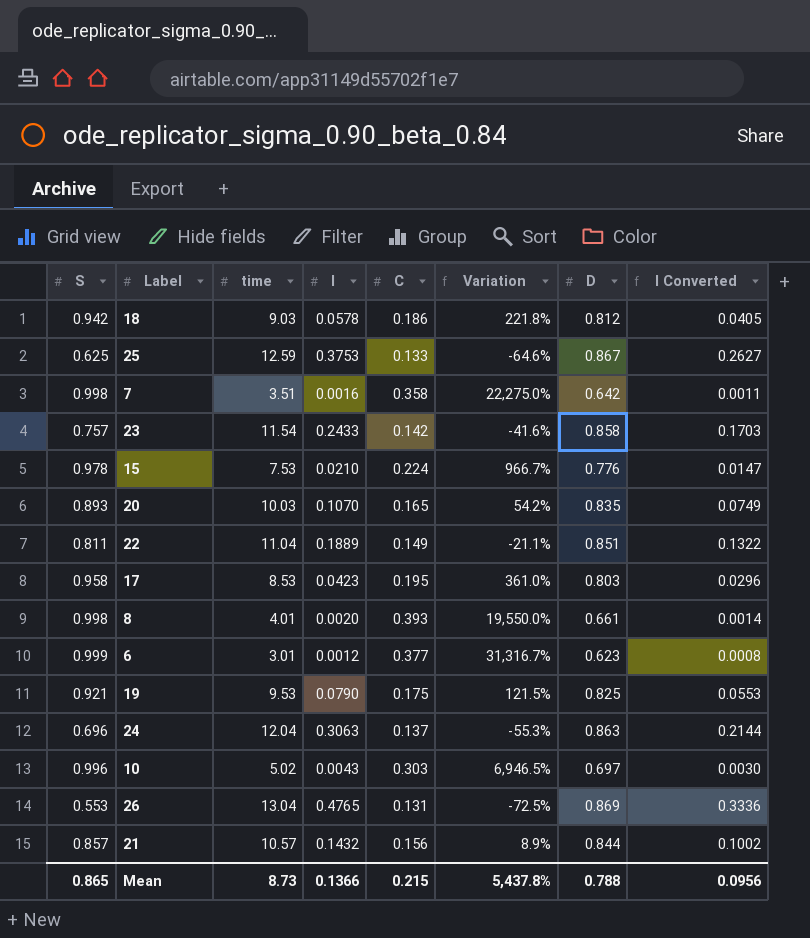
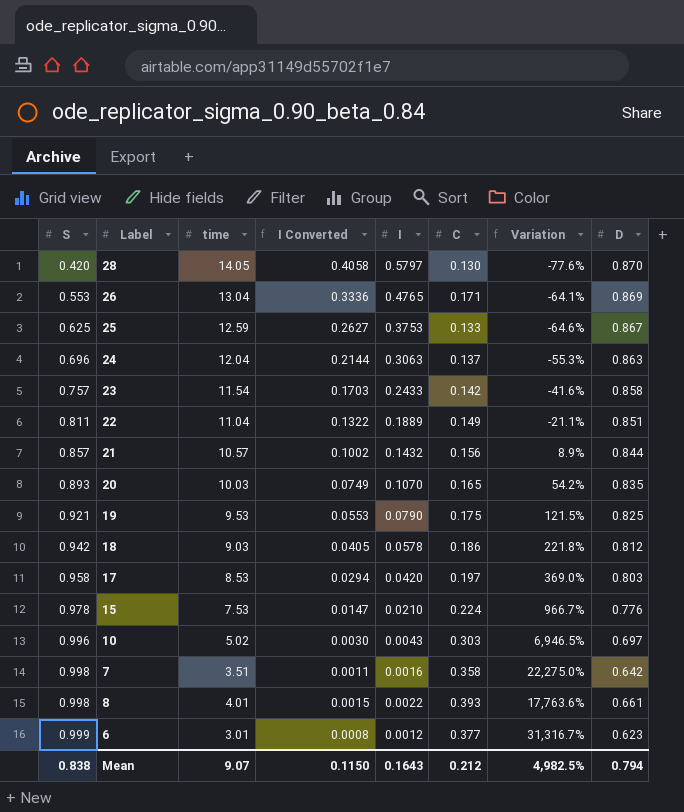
row order: none -> S ascending
column I Converted | position: 8 -> 4
row 28: none -> 0.420 | 14.05 | 0.4058 | 0.5797 | 0.130 | -77.6% | 0.870
26 | C: 0.131 -> 0.171
26 | Variation: -72.5% -> -64.1%
17 | I Converted: 0.0296 -> 0.0294
17 | I: 0.0423 -> 0.0420
17 | C: 0.195 -> 0.197
17 | Variation: 361.0% -> 369.0%
8 | I Converted: 0.0014 -> 0.0015
8 | I: 0.0020 -> 0.0022
8 | Variation: 19,550.0% -> 17,763.6%
Mean | S: 0.865 -> 0.838
Mean | time: 8.73 -> 9.07
Mean | I Converted: 0.0956 -> 0.1150
Mean | I: 0.1366 -> 0.1643
Mean | C: 0.215 -> 0.212
Mean | Variation: 5,437.8% -> 4,982.5%
Mean | D: 0.788 -> 0.794

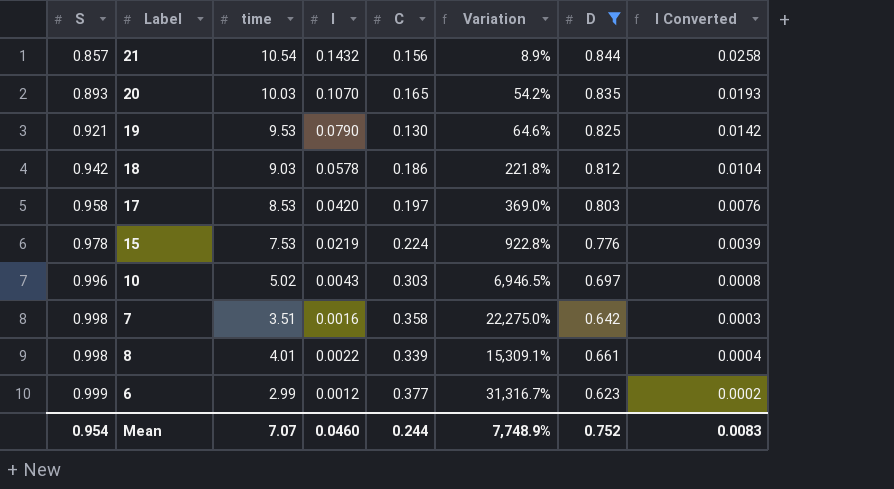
filter: none -> D <= 0.844
column I Converted | formula: [I] * 0.7 -> [I] * 0.18
column I Converted | position: 4 -> 8
21 | time: 10.57 -> 10.54
19 | C: 0.175 -> 0.130
19 | Variation: 121.5% -> 64.6%
15 | I: 0.0210 -> 0.0219
15 | Variation: 966.7% -> 922.8%
8 | C: 0.393 -> 0.339
8 | Variation: 17,763.6% -> 15,309.1%
6 | time: 3.01 -> 2.99
Mean | S: 0.838 -> 0.954
Mean | time: 9.07 -> 7.07
Mean | I: 0.1643 -> 0.0460
Mean | C: 0.212 -> 0.244
Mean | Variation: 4,982.5% -> 7,748.9%
Mean | D: 0.794 -> 0.752
Mean | I Converted: 0.1150 -> 0.0083

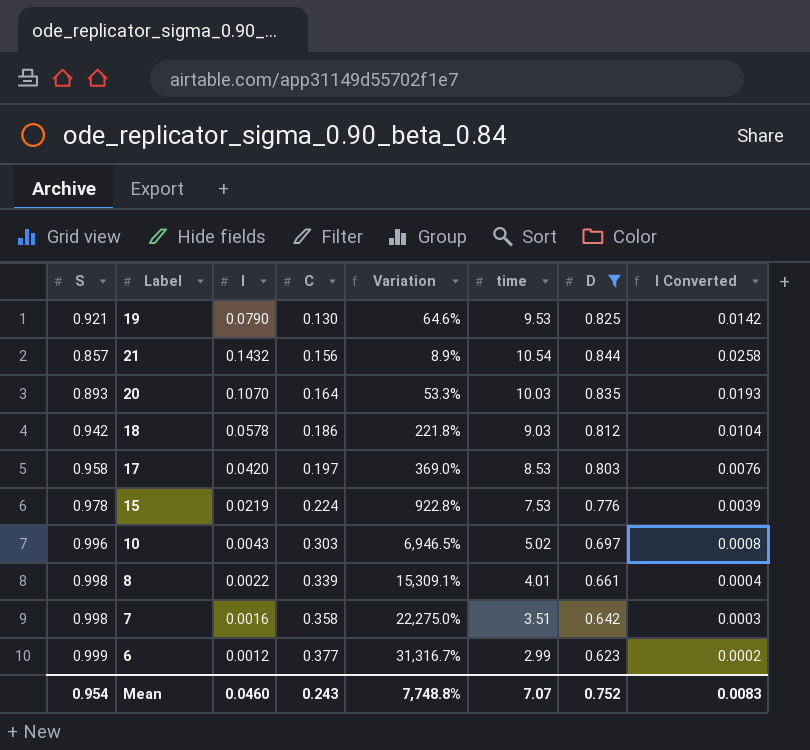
row order: S ascending -> C ascending
column time | position: 3 -> 6
20 | C: 0.165 -> 0.164
20 | Variation: 54.2% -> 53.3%
Mean | C: 0.244 -> 0.243
Mean | Variation: 7,748.9% -> 7,748.8%

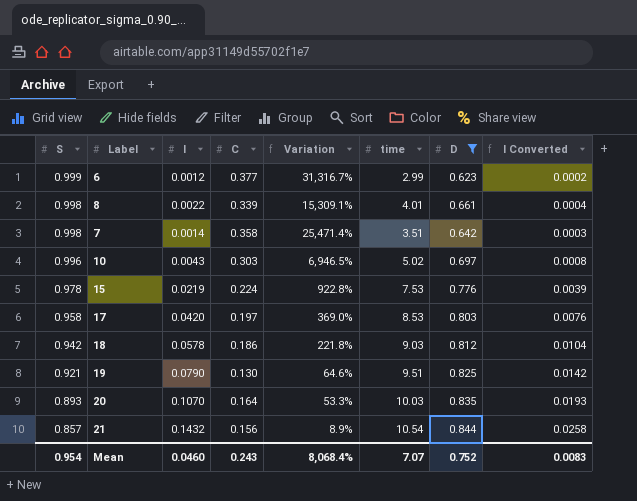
row order: C ascending -> S descending
7 | I: 0.0016 -> 0.0014
7 | Variation: 22,275.0% -> 25,471.4%
19 | time: 9.53 -> 9.51
Mean | Variation: 7,748.8% -> 8,068.4%

